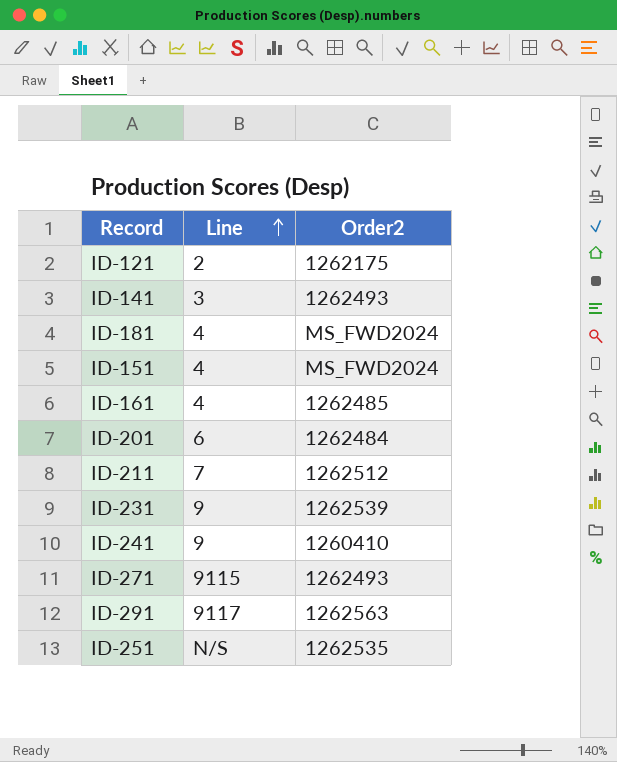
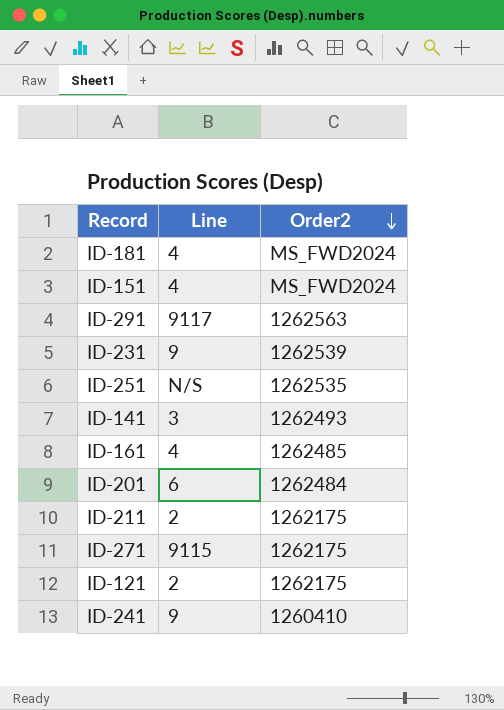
row order: Line ascending -> Order2 descending
ID-211 | Line: 7 -> 2
ID-211 | Order2: 1262512 -> 1262175
ID-271 | Order2: 1262493 -> 1262175

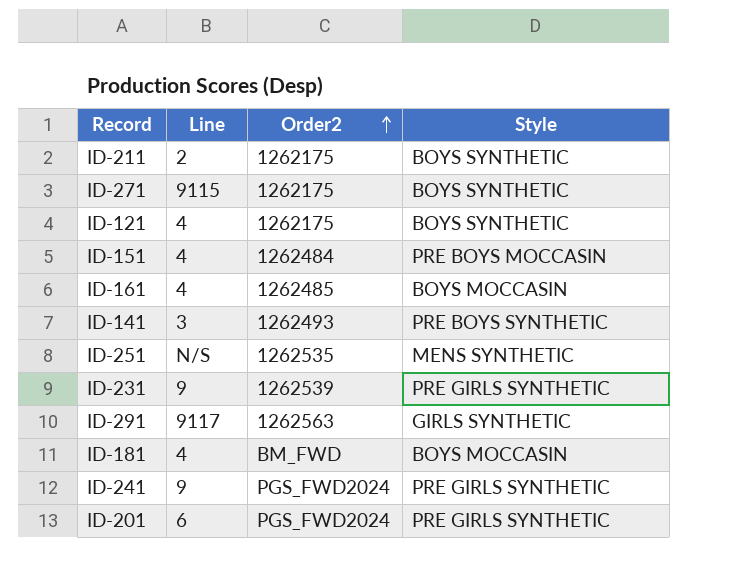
row order: Order2 descending -> Order2 ascending
column Style | position: none -> 4
ID-121 | Line: 2 -> 4
ID-151 | Order2: MS_FWD2024 -> 1262484
ID-181 | Order2: MS_FWD2024 -> BM_FWD
ID-241 | Order2: 1260410 -> PGS_FWD2024
ID-201 | Order2: 1262484 -> PGS_FWD2024

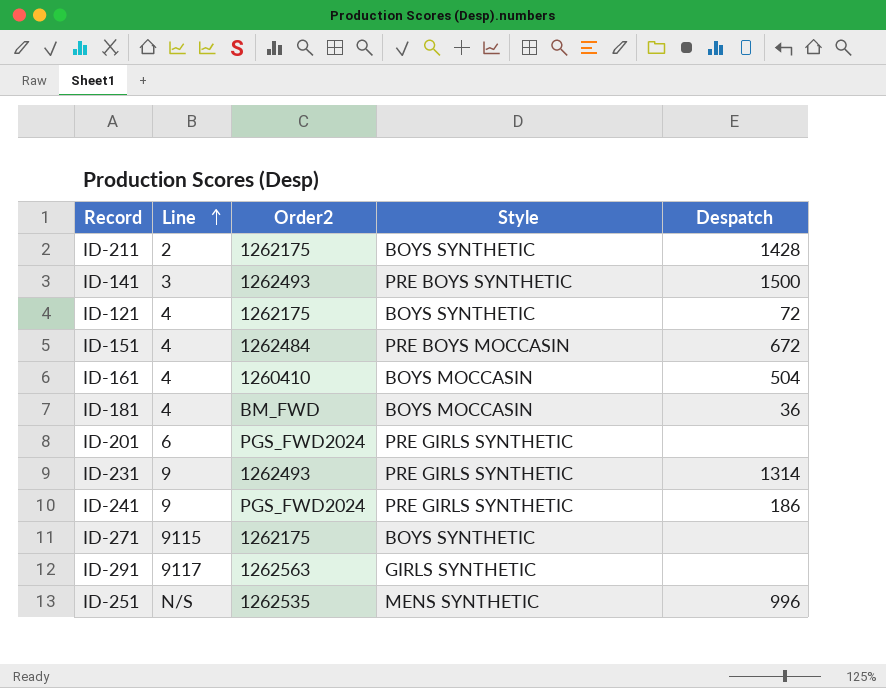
row order: Order2 ascending -> Line ascending
column Despatch | position: none -> 5
ID-161 | Order2: 1262485 -> 1260410
ID-231 | Order2: 1262539 -> 1262493

